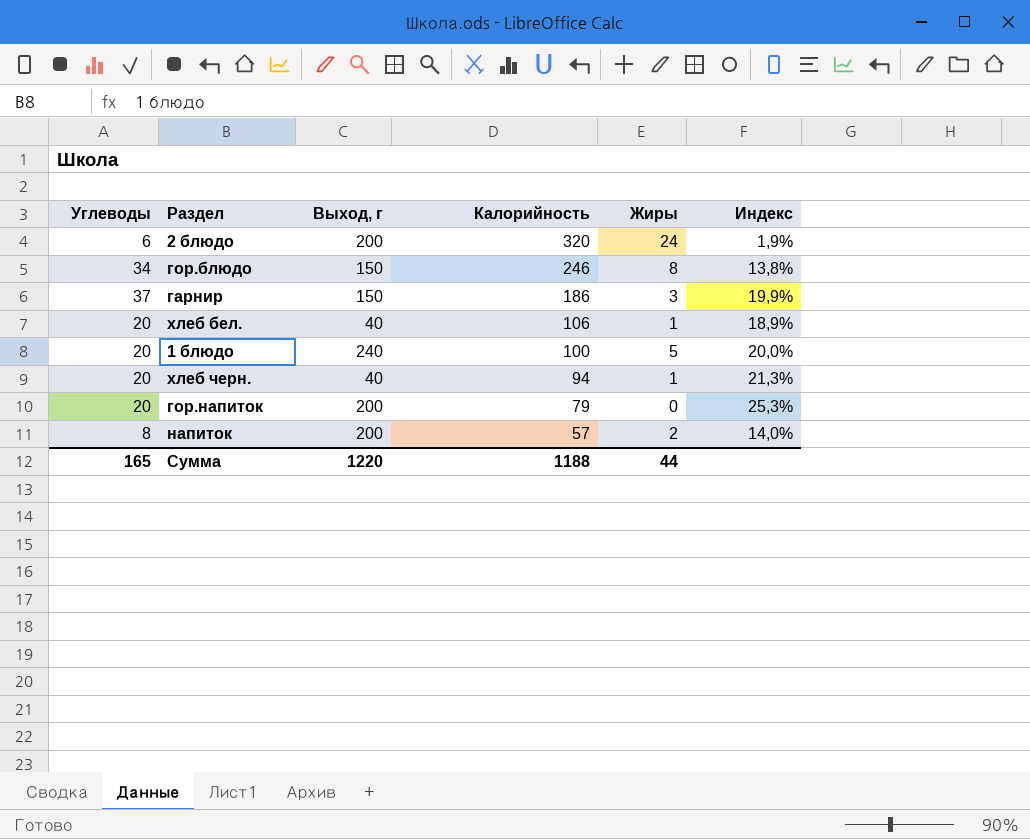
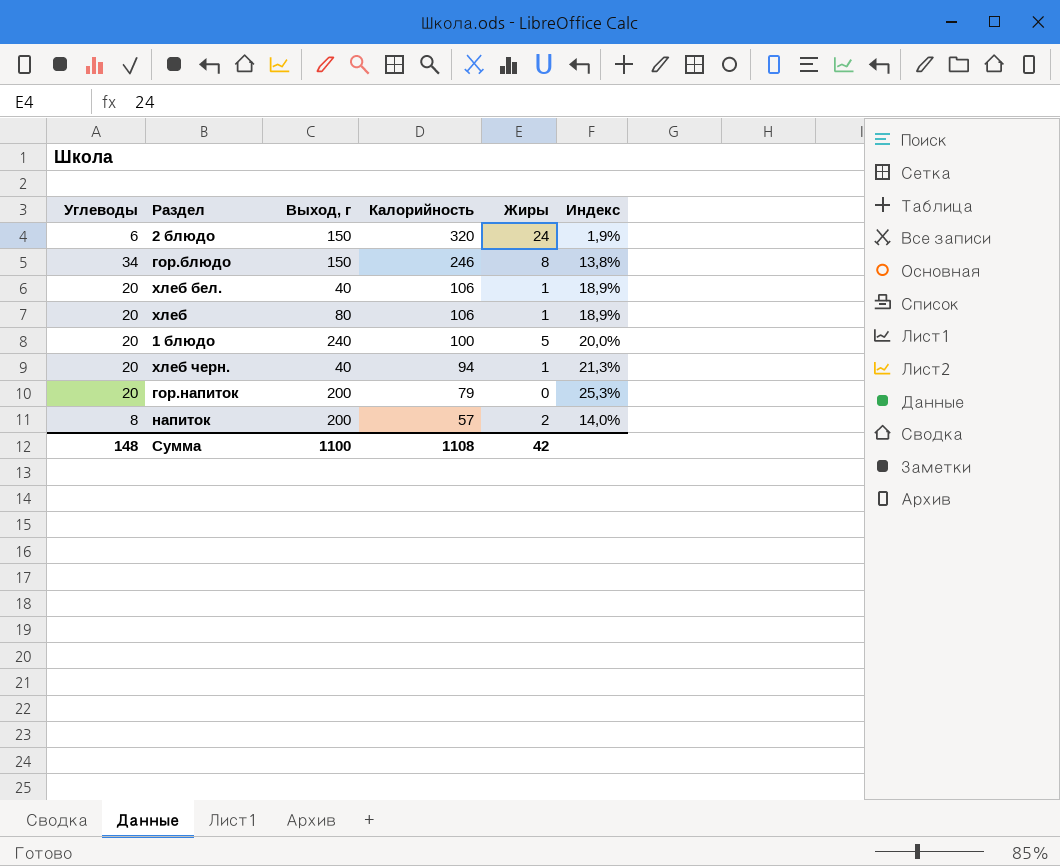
row гарнир: 37 | 150 | 186 | 3 | 19,9% -> none
2 блюдо | Выход, г: 200 -> 150
row хлеб: none -> 20 | 80 | 106 | 1 | 18,9%
Сумма | Углеводы: 165 -> 148
Сумма | Выход, г: 1220 -> 1100
Сумма | Калорийность: 1188 -> 1108
Сумма | Жиры: 44 -> 42

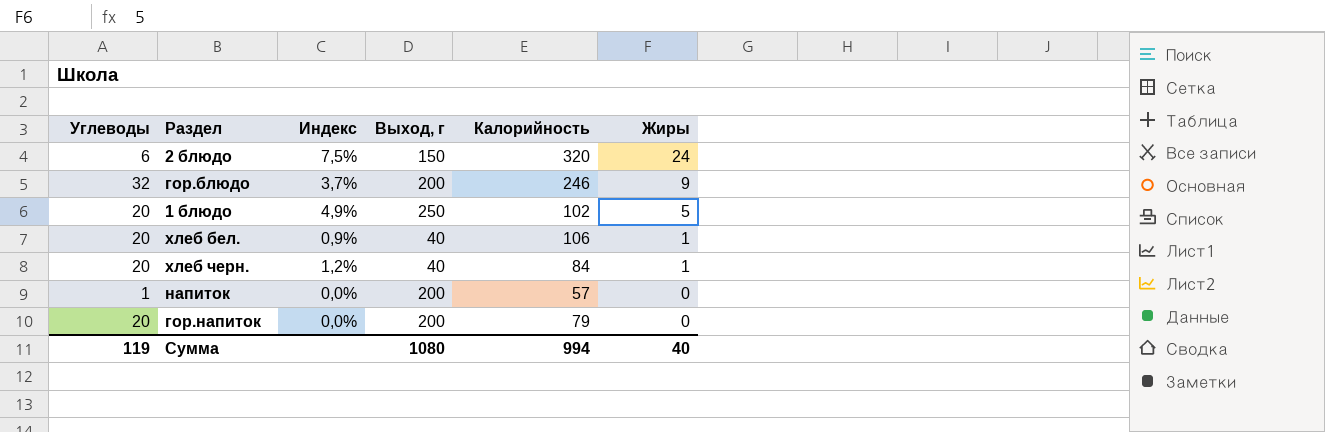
row order: Калорийность descending -> Жиры descending
column Индекс | formula: [Углеводы] / [Калорийность] -> [Жиры] / [Калорийность]
column Индекс | position: 6 -> 3
row хлеб: 20 | 80 | 106 | 1 | 18,9% -> none
гор.блюдо | Углеводы: 34 -> 32
гор.блюдо | Выход, г: 150 -> 200
гор.блюдо | Жиры: 8 -> 9
1 блюдо | Выход, г: 240 -> 250
1 блюдо | Калорийность: 100 -> 102
хлеб черн. | Калорийность: 94 -> 84
напиток | Углеводы: 8 -> 1
напиток | Жиры: 2 -> 0
Сумма | Углеводы: 148 -> 119
Сумма | Выход, г: 1100 -> 1080
Сумма | Калорийность: 1108 -> 994
Сумма | Жиры: 42 -> 40

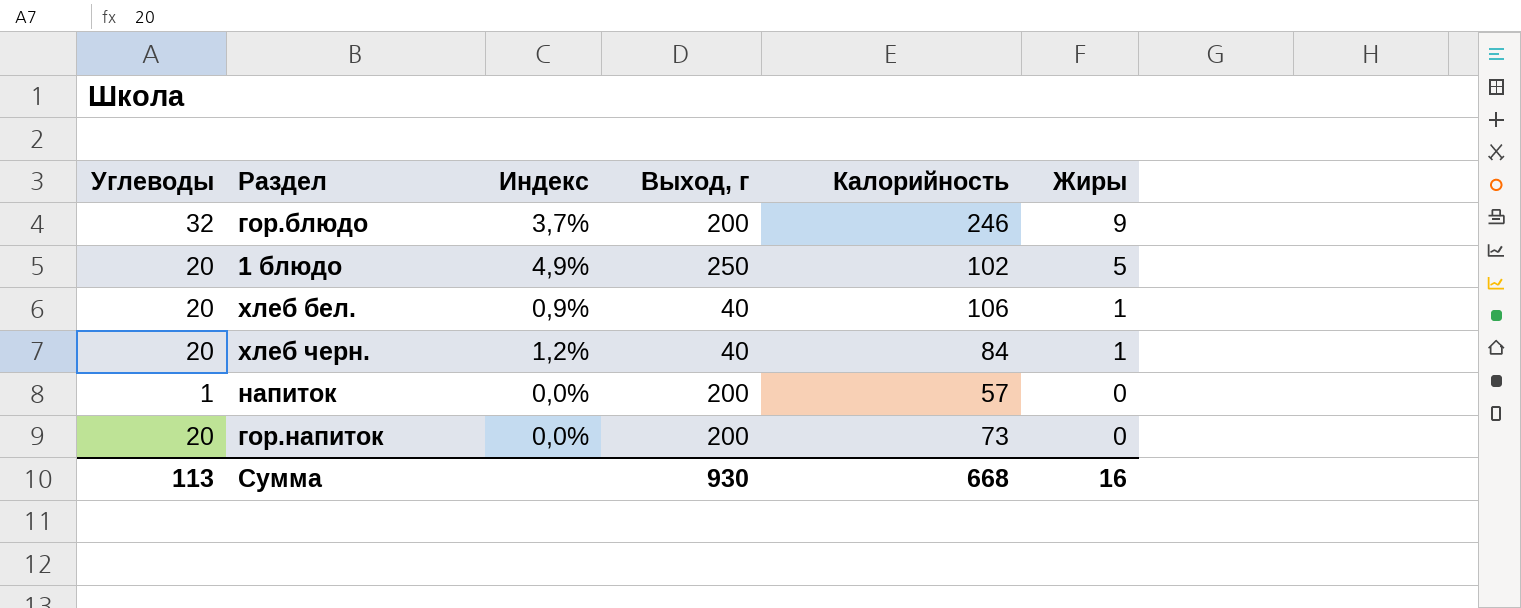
row 2 блюдо: 6 | 7,5% | 150 | 320 | 24 -> none
гор.напиток | Калорийность: 79 -> 73
Сумма | Углеводы: 119 -> 113
Сумма | Выход, г: 1080 -> 930
Сумма | Калорийность: 994 -> 668
Сумма | Жиры: 40 -> 16

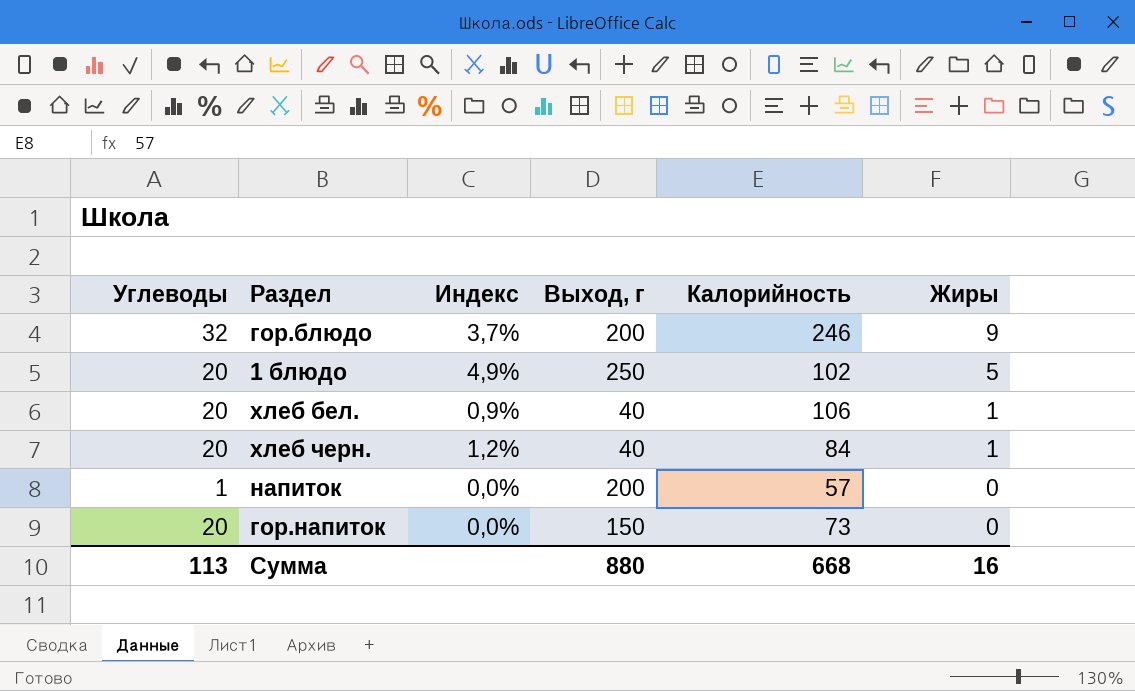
гор.напиток | Выход, г: 200 -> 150
Сумма | Выход, г: 930 -> 880

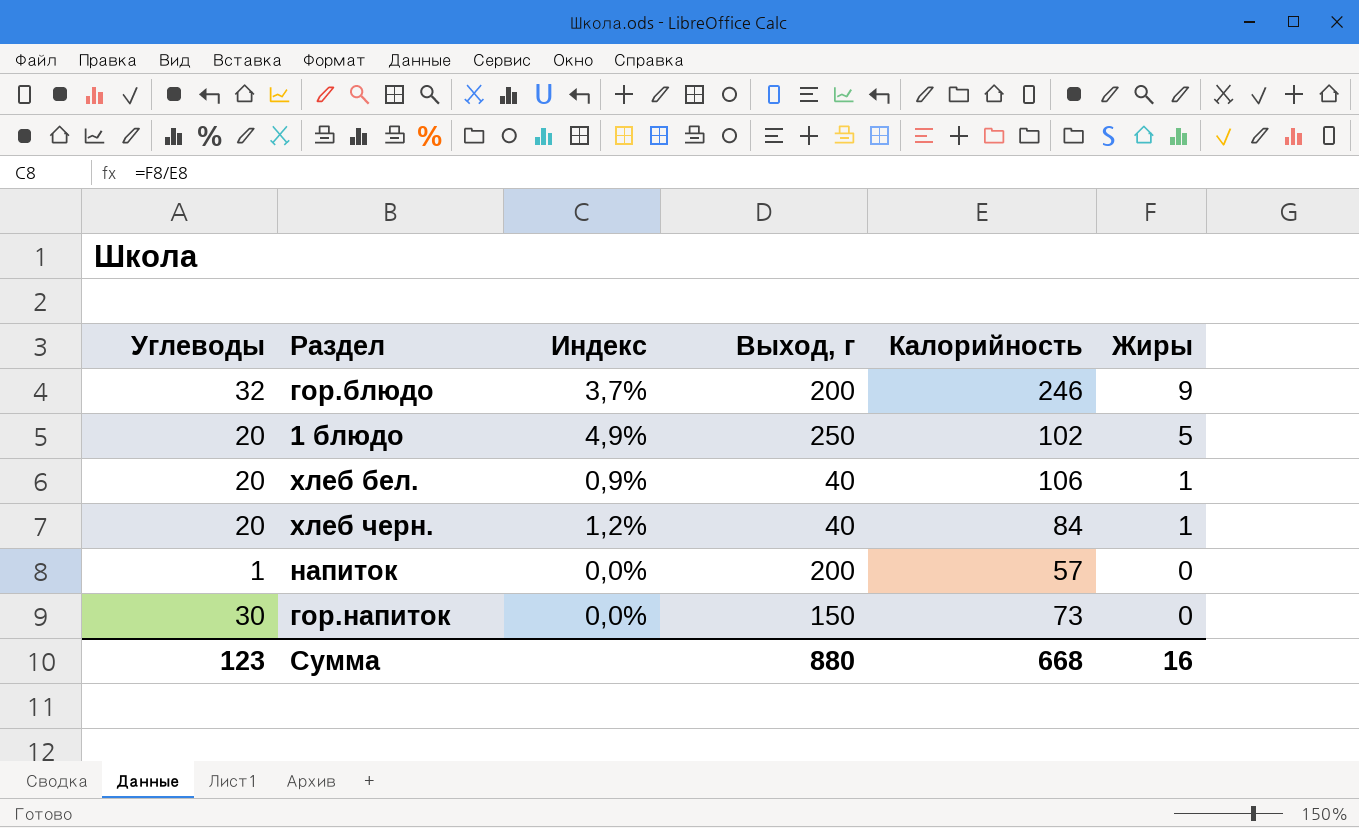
гор.напиток | Углеводы: 20 -> 30
Сумма | Углеводы: 113 -> 123

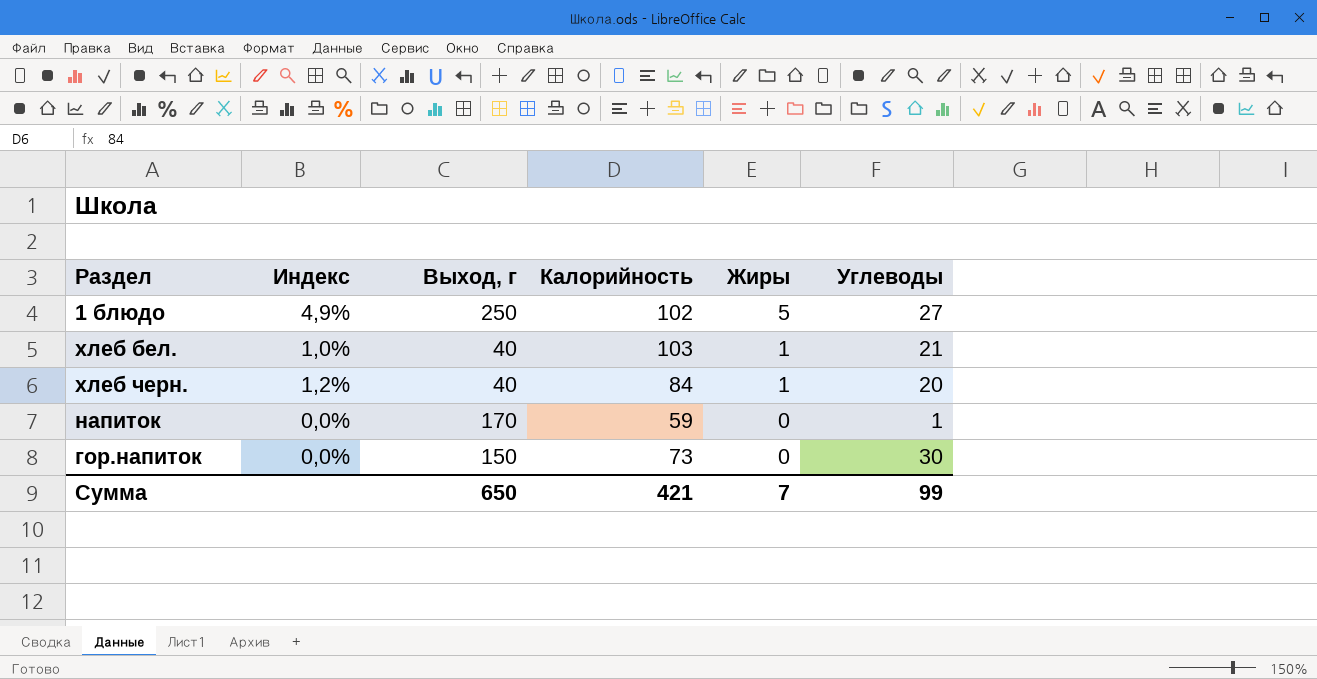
column Углеводы | position: 1 -> 6
row гор.блюдо: 32 | 3,7% | 200 | 246 | 9 -> none
1 блюдо | Углеводы: 20 -> 27
хлеб бел. | Индекс: 0,9% -> 1,0%
хлеб бел. | Калорийность: 106 -> 103
хлеб бел. | Углеводы: 20 -> 21
напиток | Выход, г: 200 -> 170
напиток | Калорийность: 57 -> 59
Сумма | Выход, г: 880 -> 650
Сумма | Калорийность: 668 -> 421
Сумма | Жиры: 16 -> 7
Сумма | Углеводы: 123 -> 99

